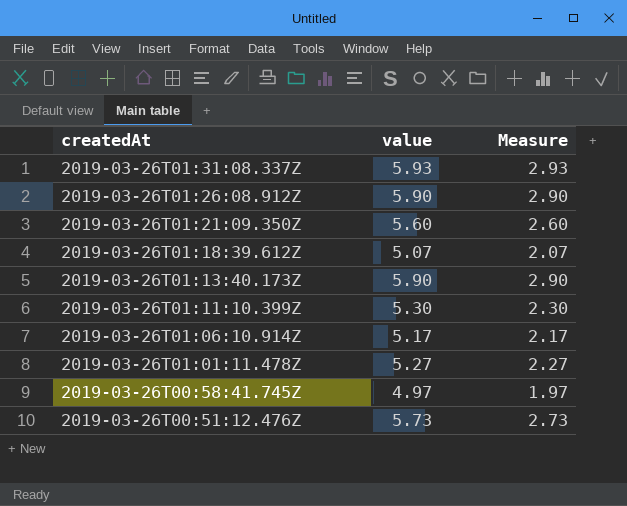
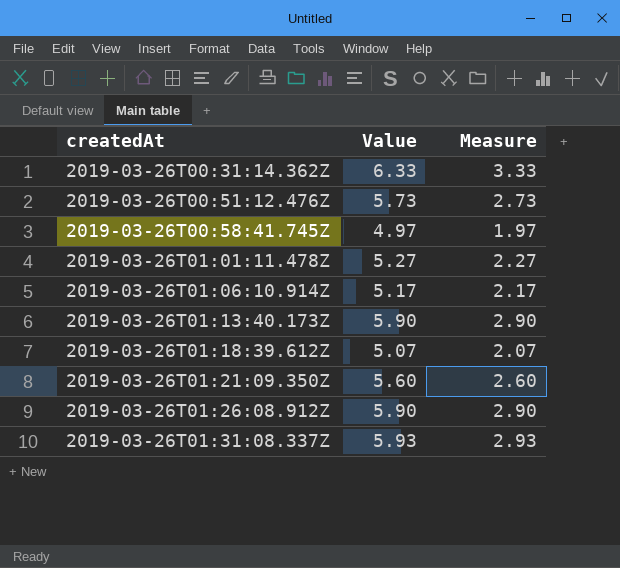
row order: createdAt descending -> createdAt ascending
column name: value -> Value
row 2019-03-26T01:11:10.399Z: 5.30 | 2.30 -> none
row 2019-03-26T00:31:14.362Z: none -> 6.33 | 3.33

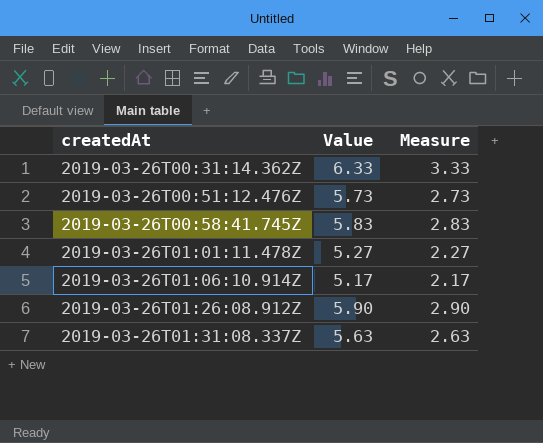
row 2019-03-26T01:13:40.173Z: 5.90 | 2.90 -> none
row 2019-03-26T01:18:39.612Z: 5.07 | 2.07 -> none
row 2019-03-26T01:21:09.350Z: 5.60 | 2.60 -> none
2019-03-26T00:58:41.745Z | Value: 4.97 -> 5.83
2019-03-26T00:58:41.745Z | Measure: 1.97 -> 2.83
2019-03-26T01:31:08.337Z | Value: 5.93 -> 5.63
2019-03-26T01:31:08.337Z | Measure: 2.93 -> 2.63

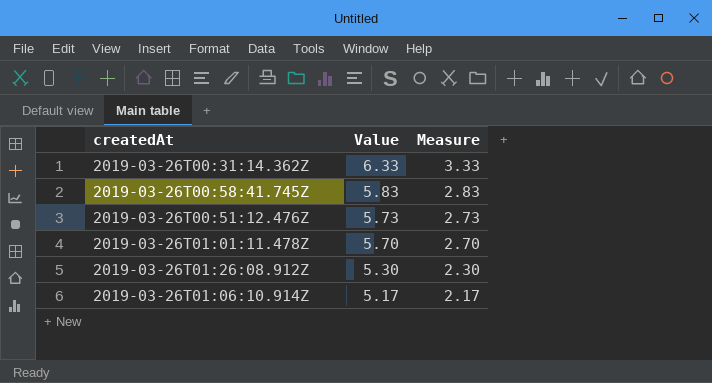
row order: createdAt ascending -> Value descending
row 2019-03-26T01:31:08.337Z: 5.63 | 2.63 -> none
2019-03-26T01:01:11.478Z | Value: 5.27 -> 5.70
2019-03-26T01:01:11.478Z | Measure: 2.27 -> 2.70
2019-03-26T01:26:08.912Z | Value: 5.90 -> 5.30
2019-03-26T01:26:08.912Z | Measure: 2.90 -> 2.30

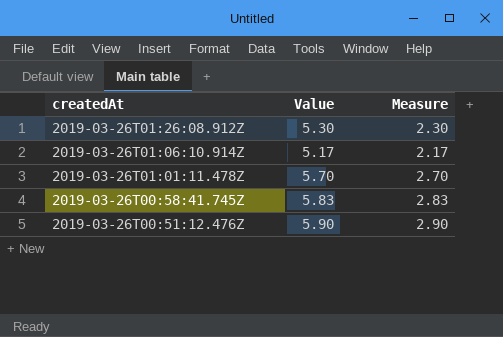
row order: Value descending -> createdAt descending
row 2019-03-26T00:31:14.362Z: 6.33 | 3.33 -> none
2019-03-26T00:51:12.476Z | Value: 5.73 -> 5.90
2019-03-26T00:51:12.476Z | Measure: 2.73 -> 2.90

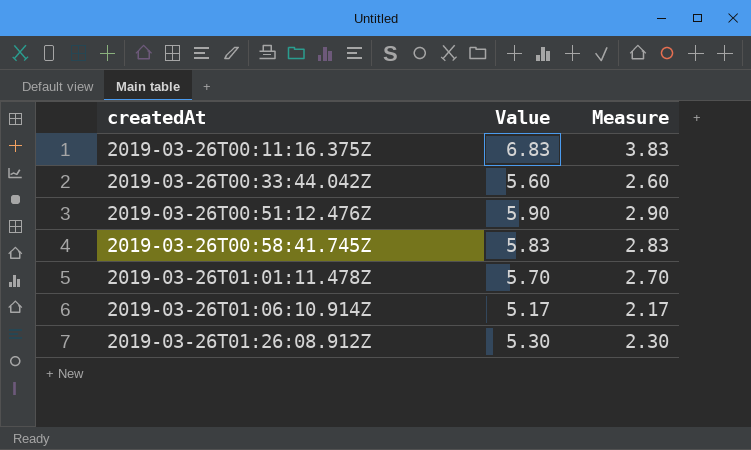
row order: createdAt descending -> createdAt ascending
row 2019-03-26T00:11:16.375Z: none -> 6.83 | 3.83
row 2019-03-26T00:33:44.042Z: none -> 5.60 | 2.60

